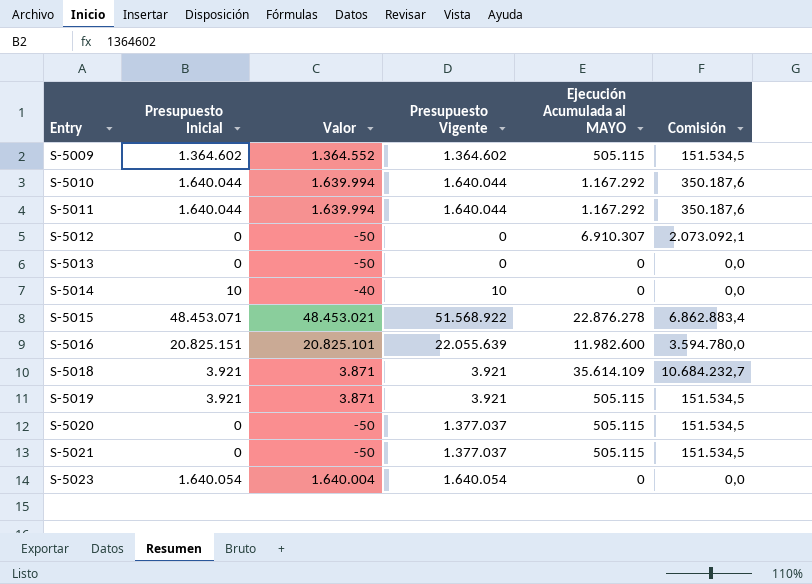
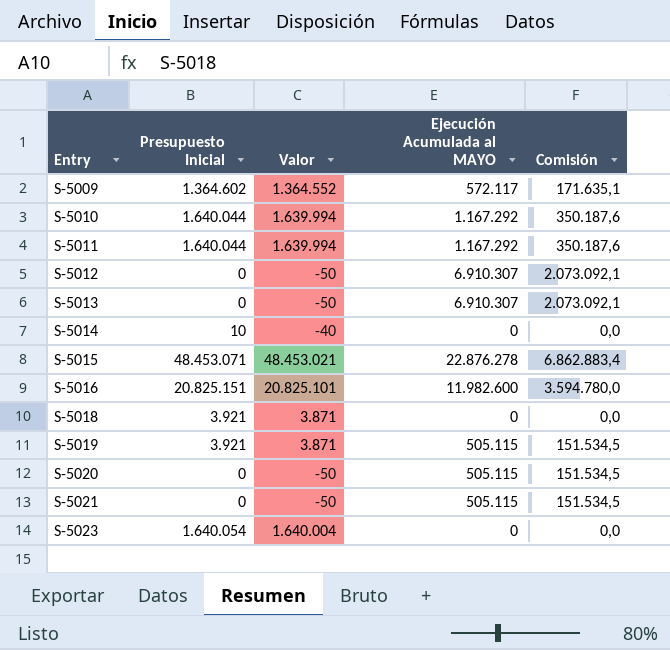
column Presupuesto Vigente | position: 4 -> none
S-5009 | Ejecución Acumulada al MAYO: 505.115 -> 572.117
S-5009 | Comisión: 151.534,5 -> 171.635,1
S-5013 | Ejecución Acumulada al MAYO: 0 -> 6.910.307
S-5013 | Comisión: 0,0 -> 2.073.092,1
S-5018 | Ejecución Acumulada al MAYO: 35.614.109 -> 0
S-5018 | Comisión: 10.684.232,7 -> 0,0

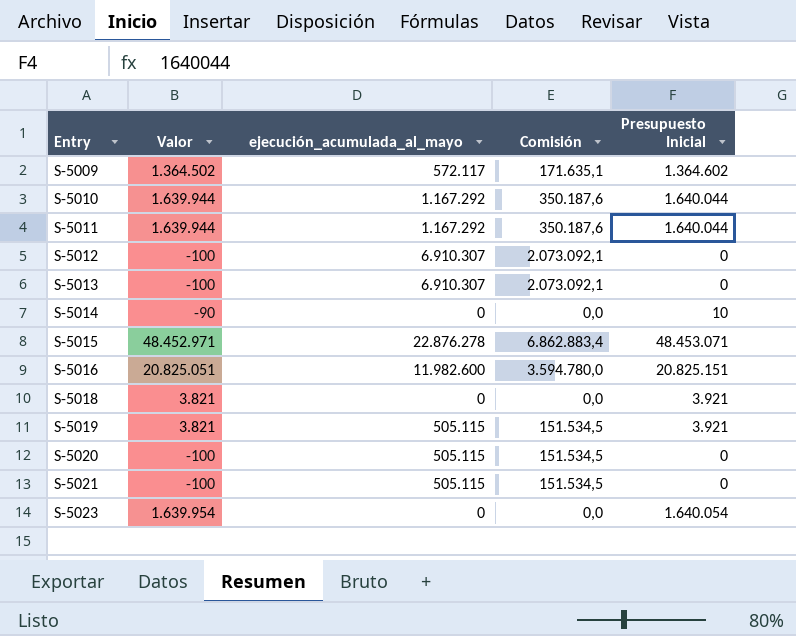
column Valor | formula: [Presupuesto Inicial] - 50 -> [Presupuesto Inicial] - 100
column name: Ejecución Acumulada al MAYO -> ejecución_acumulada_al_mayo
column Presupuesto Inicial | position: 2 -> 5

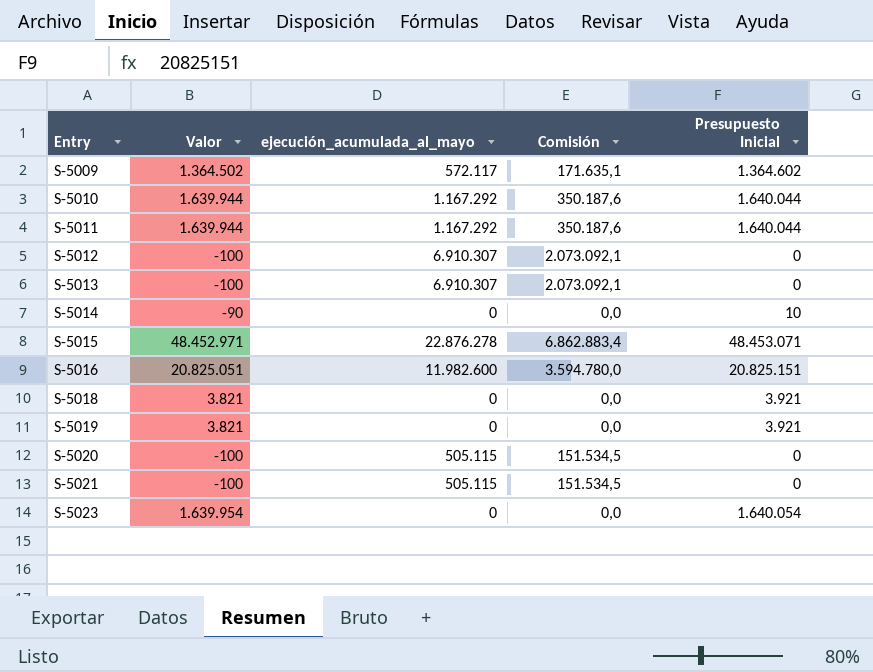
S-5019 | ejecución_acumulada_al_mayo: 505.115 -> 0
S-5019 | Comisión: 151.534,5 -> 0,0

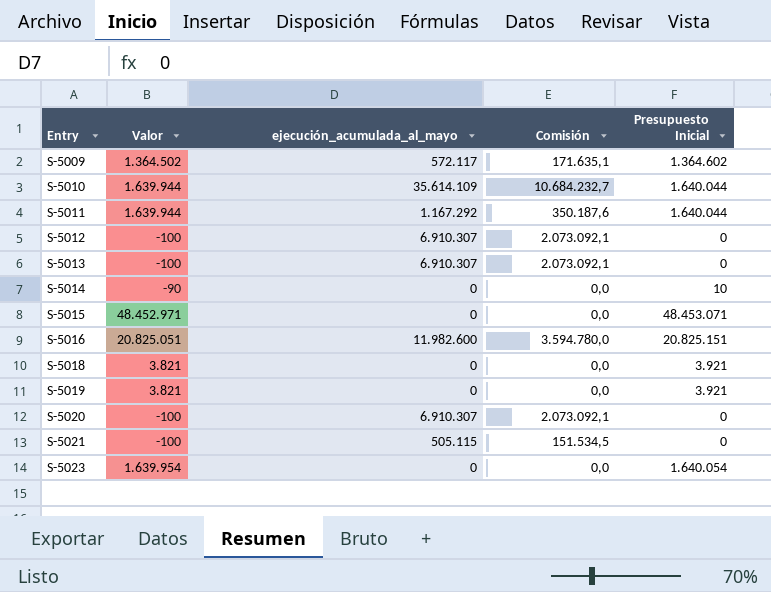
S-5010 | ejecución_acumulada_al_mayo: 1.167.292 -> 35.614.109
S-5010 | Comisión: 350.187,6 -> 10.684.232,7
S-5015 | ejecución_acumulada_al_mayo: 22.876.278 -> 0
S-5015 | Comisión: 6.862.883,4 -> 0,0
S-5020 | ejecución_acumulada_al_mayo: 505.115 -> 6.910.307
S-5020 | Comisión: 151.534,5 -> 2.073.092,1

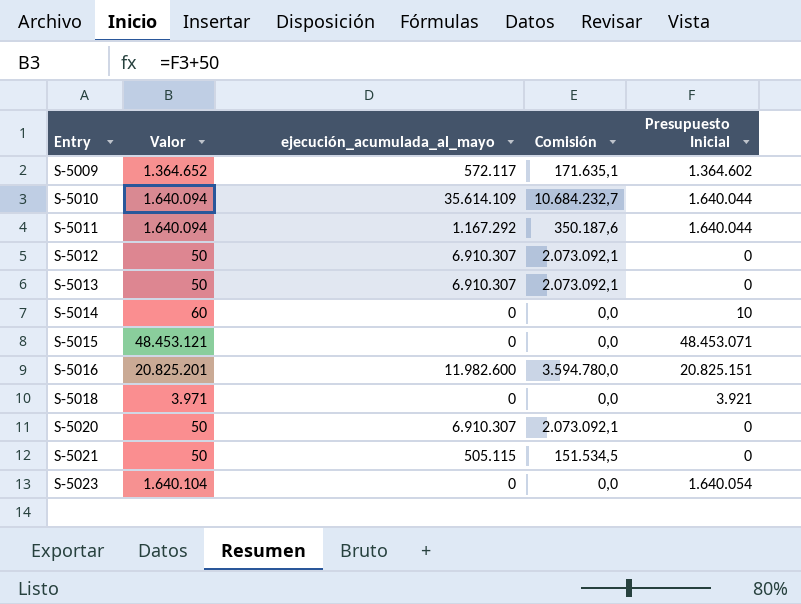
column Valor | formula: [Presupuesto Inicial] - 100 -> [Presupuesto Inicial] + 50
row S-5019: 3.821 | 0 | 0,0 | 3.921 -> none

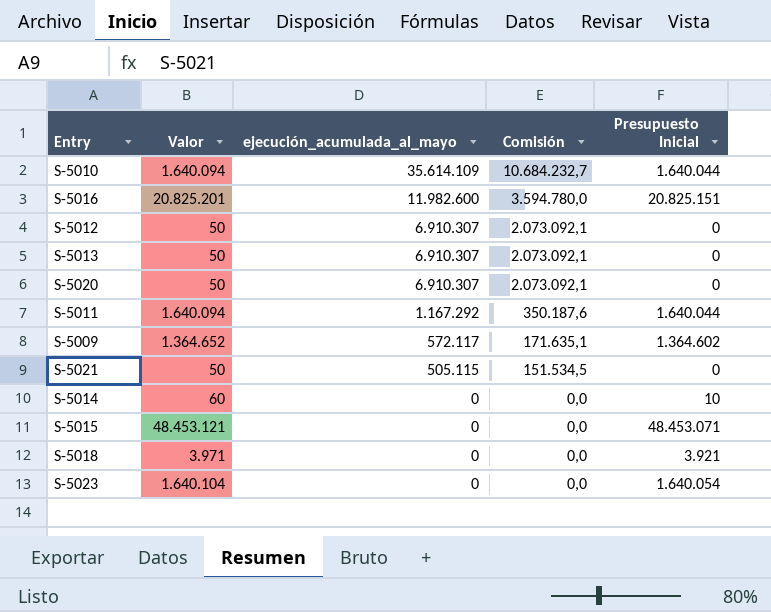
row order: Entry ascending -> ejecución_acumulada_al_mayo descending

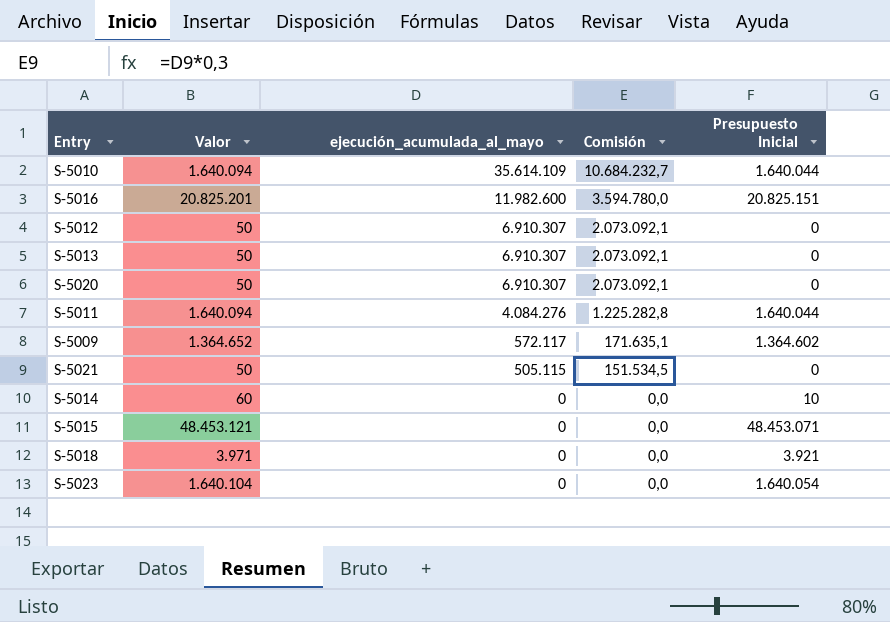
S-5011 | ejecución_acumulada_al_mayo: 1.167.292 -> 4.084.276
S-5011 | Comisión: 350.187,6 -> 1.225.282,8

